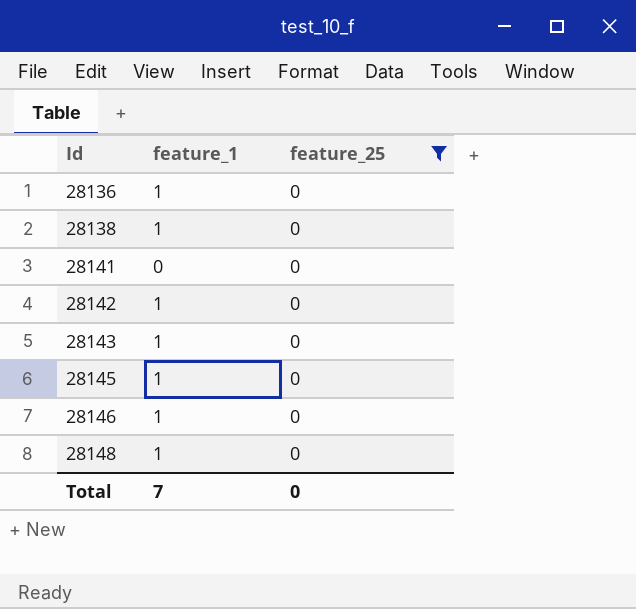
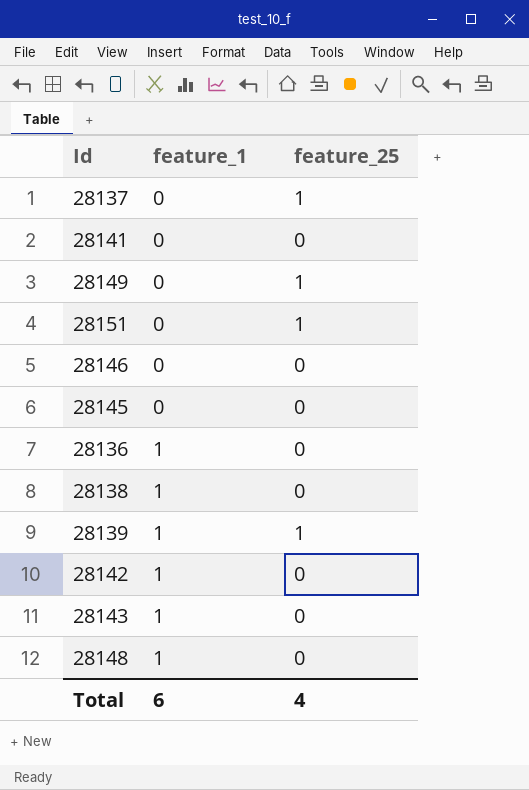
filter: feature_25 = 0 -> none
row order: Id ascending -> feature_1 ascending
28146 | feature_1: 1 -> 0
28145 | feature_1: 1 -> 0
Total | feature_1: 7 -> 6
Total | feature_25: 0 -> 4

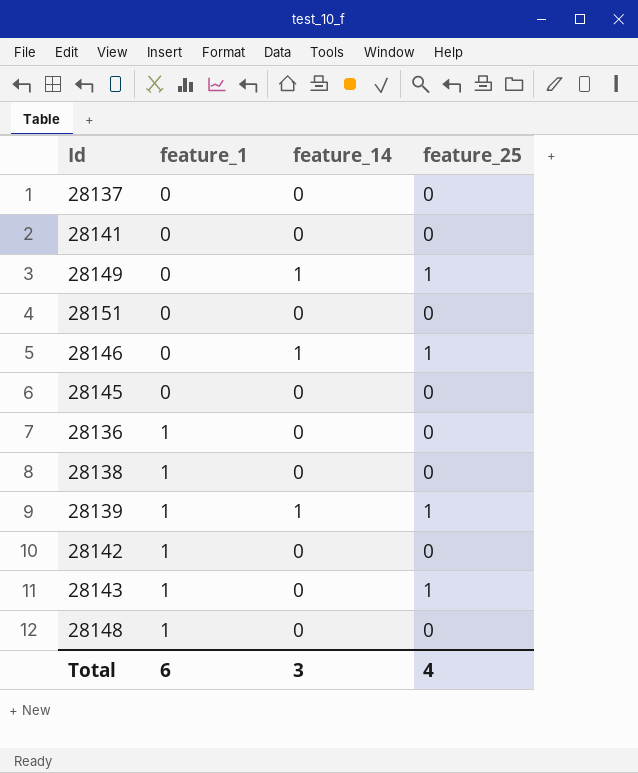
column feature_14 | position: none -> 3
28137 | feature_25: 1 -> 0
28151 | feature_25: 1 -> 0
28146 | feature_25: 0 -> 1
28143 | feature_25: 0 -> 1

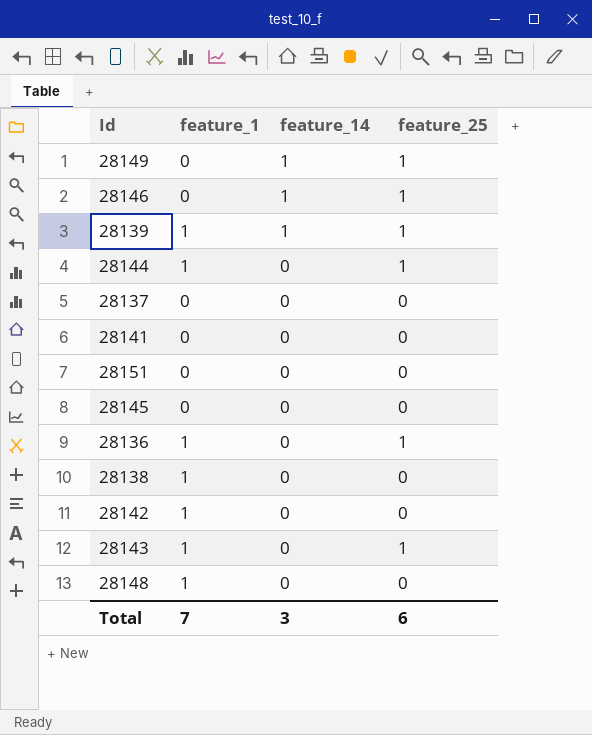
row order: feature_1 ascending -> feature_14 descending
row 28144: none -> 1 | 0 | 1
28136 | feature_25: 0 -> 1
Total | feature_1: 6 -> 7
Total | feature_25: 4 -> 6

